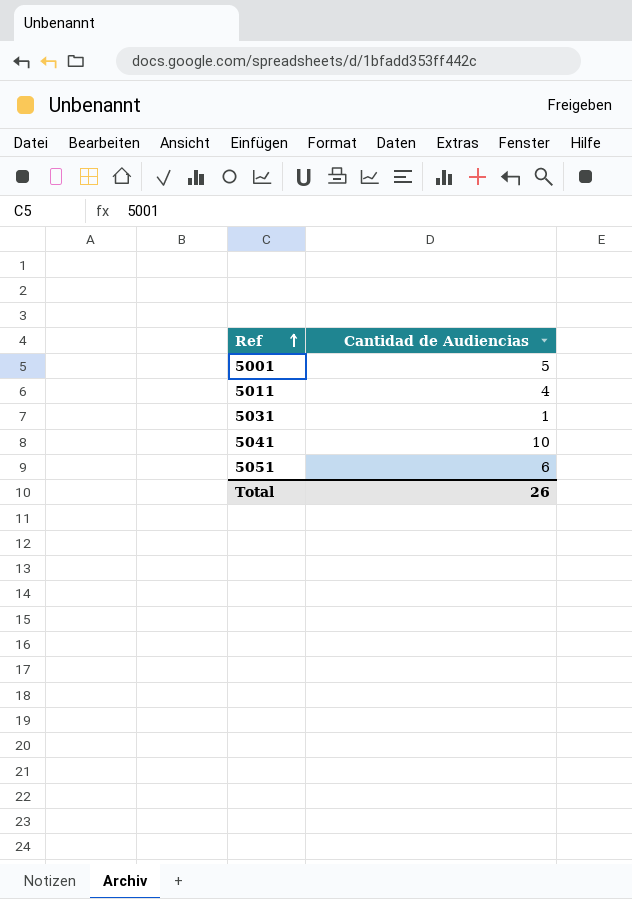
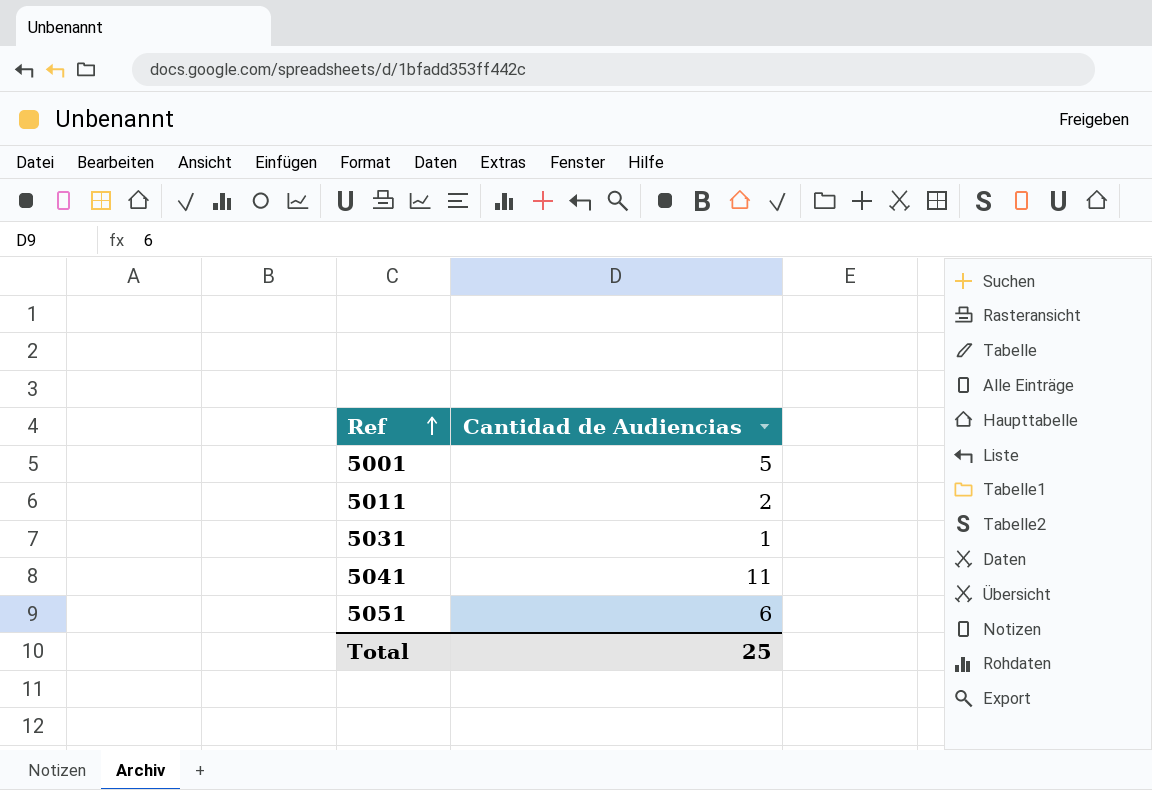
5011 | Cantidad de Audiencias: 4 -> 2
5041 | Cantidad de Audiencias: 10 -> 11
Total | Cantidad de Audiencias: 26 -> 25

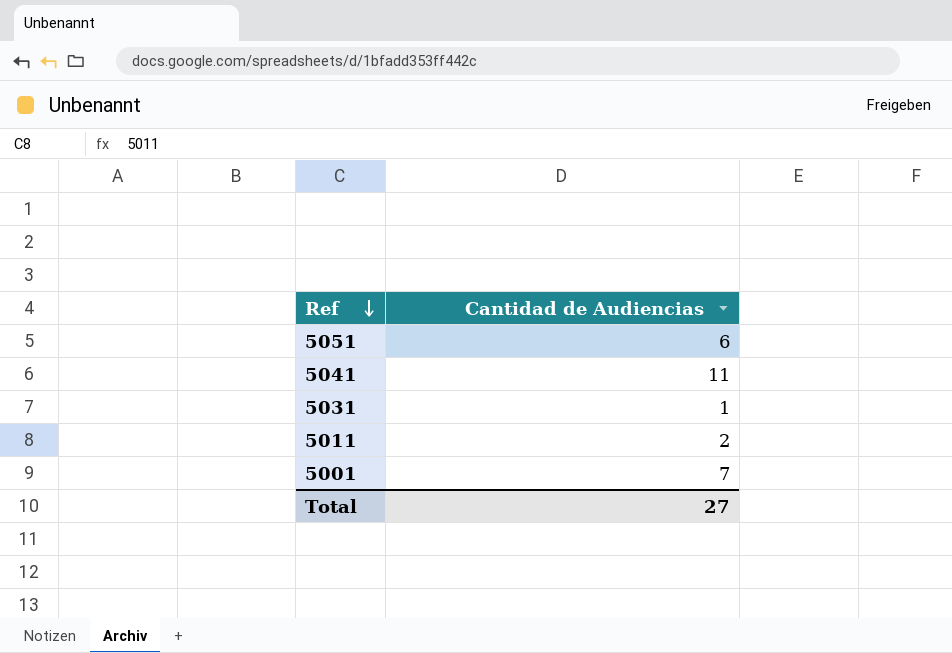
row order: Ref ascending -> Ref descending
5001 | Cantidad de Audiencias: 5 -> 7
Total | Cantidad de Audiencias: 25 -> 27

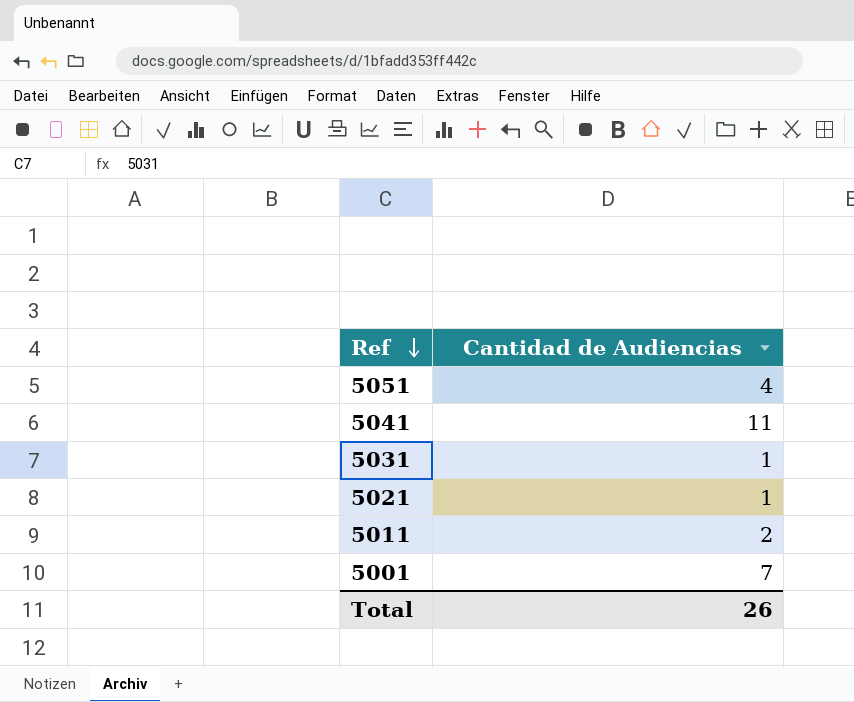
5051 | Cantidad de Audiencias: 6 -> 4
row 5021: none -> 1
Total | Cantidad de Audiencias: 27 -> 26

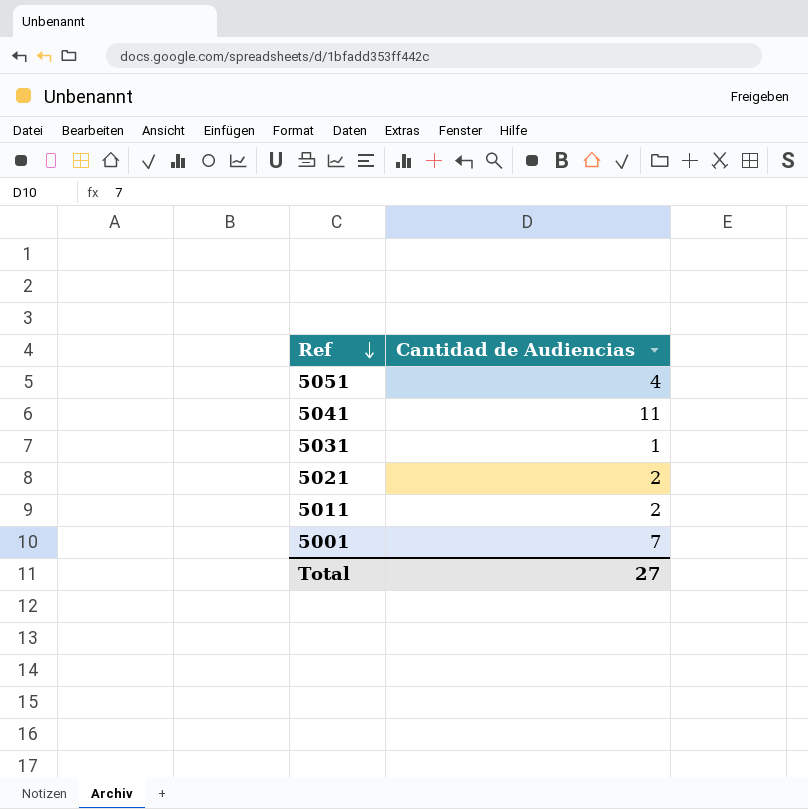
5021 | Cantidad de Audiencias: 1 -> 2
Total | Cantidad de Audiencias: 26 -> 27

